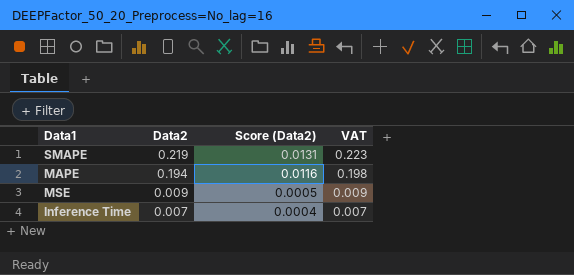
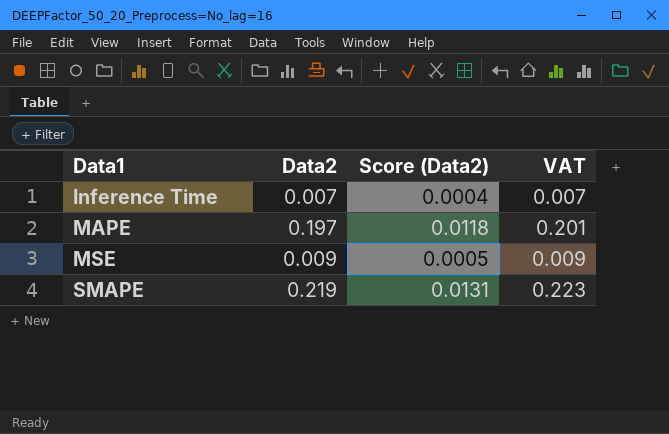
row order: Data2 descending -> Data1 ascending
MAPE | Data2: 0.194 -> 0.197
MAPE | Score (Data2): 0.0116 -> 0.0118
MAPE | VAT: 0.198 -> 0.201

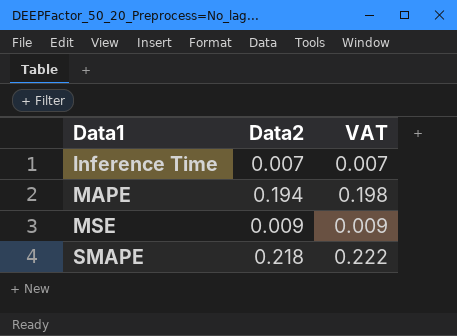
column Score (Data2) | formula: [Data2] * 0.06 -> none
MAPE | Data2: 0.197 -> 0.194
MAPE | VAT: 0.201 -> 0.198
SMAPE | Data2: 0.219 -> 0.218
SMAPE | VAT: 0.223 -> 0.222

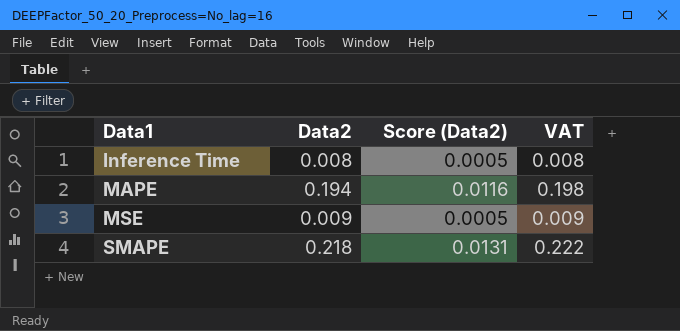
column Score (Data2) | formula: none -> [Data2] * 0.06
Inference Time | Data2: 0.007 -> 0.008
Inference Time | VAT: 0.007 -> 0.008

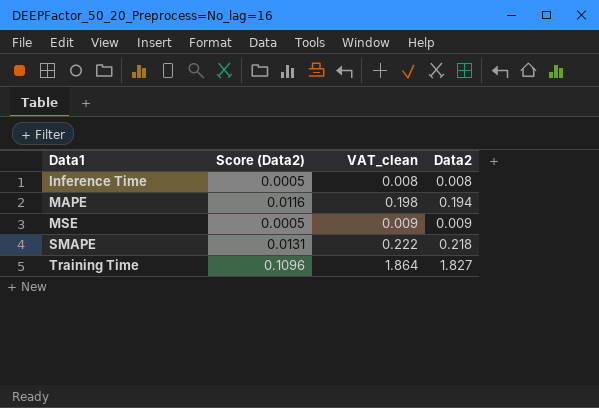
column name: VAT -> VAT_clean
column Data2 | position: 2 -> 4
row Training Time: none -> 0.1096 | 1.864 | 1.827

